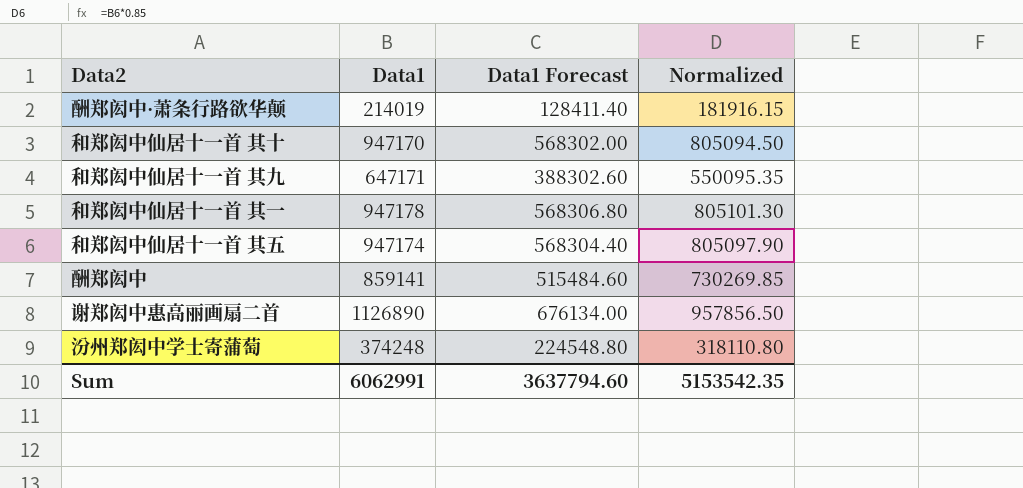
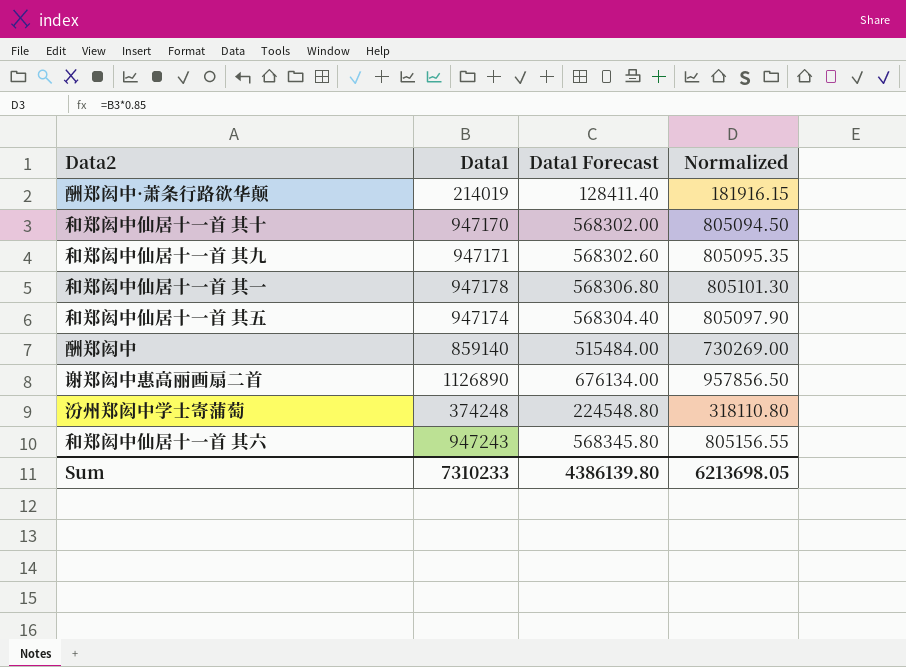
和郑闳中仙居十一首 其九 | Data1: 647171 -> 947171
和郑闳中仙居十一首 其九 | Data1 Forecast: 388302.60 -> 568302.60
和郑闳中仙居十一首 其九 | Normalized: 550095.35 -> 805095.35
酬郑闳中 | Data1: 859141 -> 859140
酬郑闳中 | Data1 Forecast: 515484.60 -> 515484.00
酬郑闳中 | Normalized: 730269.85 -> 730269.00
row 和郑闳中仙居十一首 其六: none -> 947243 | 568345.80 | 805156.55
Sum | Data1: 6062991 -> 7310233
Sum | Data1 Forecast: 3637794.60 -> 4386139.80
Sum | Normalized: 5153542.35 -> 6213698.05

